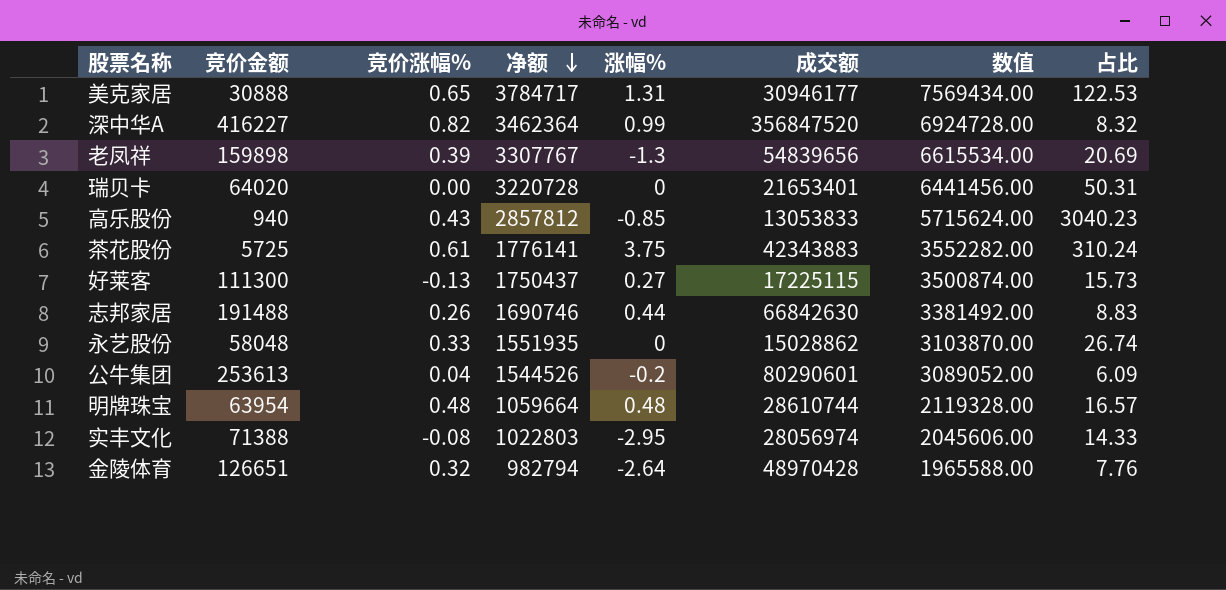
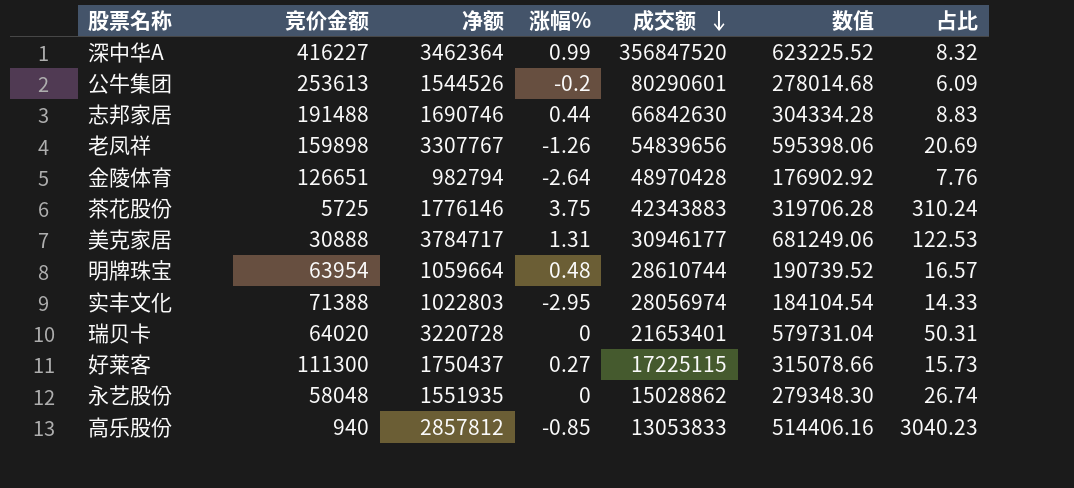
row order: 净额 descending -> 成交额 descending
column 竞价涨幅% | position: 3 -> none
column 数值 | formula: [净额] * 2 -> [净额] * 0.18
老凤祥 | 涨幅%: -1.3 -> -1.26
茶花股份 | 净额: 1776141 -> 1776146

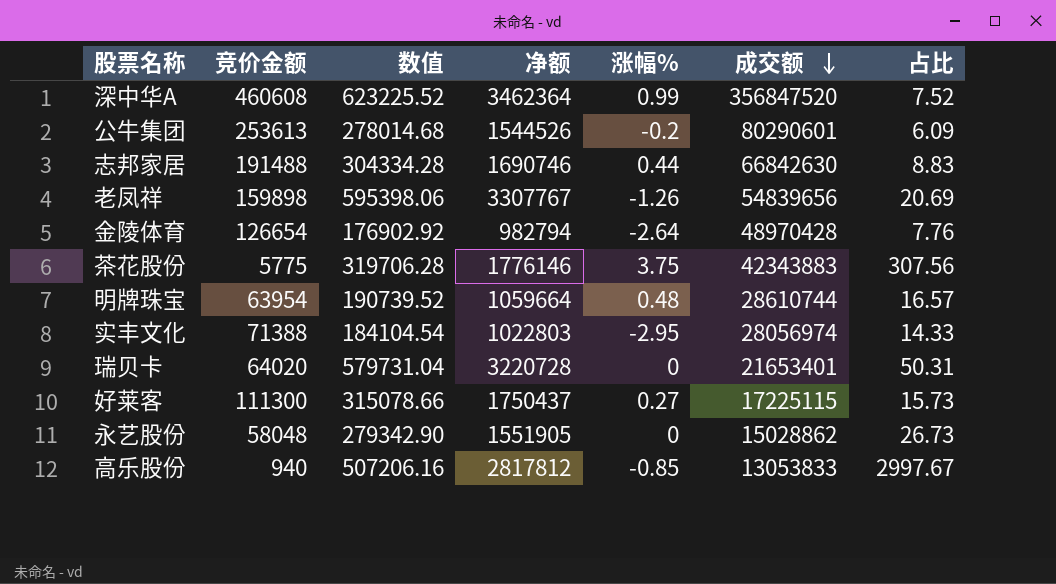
column 数值 | position: 6 -> 3
row 美克家居: 30888 | 3784717 | 1.31 | 30946177 | 681249.06 | 122.53 -> none
深中华A | 竞价金额: 416227 -> 460608
深中华A | 占比: 8.32 -> 7.52
金陵体育 | 竞价金额: 126651 -> 126654
茶花股份 | 竞价金额: 5725 -> 5775
茶花股份 | 占比: 310.24 -> 307.56
永艺股份 | 数值: 279348.30 -> 279342.90
永艺股份 | 净额: 1551935 -> 1551905
永艺股份 | 占比: 26.74 -> 26.73
高乐股份 | 数值: 514406.16 -> 507206.16
高乐股份 | 净额: 2857812 -> 2817812
高乐股份 | 占比: 3040.23 -> 2997.67

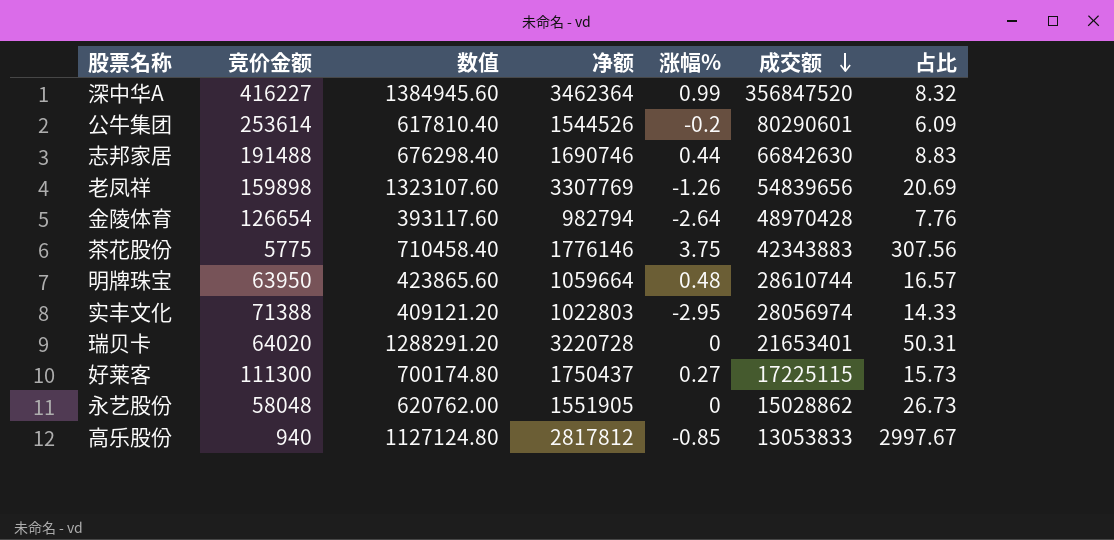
column 数值 | formula: [净额] * 0.18 -> [净额] * 0.4
深中华A | 竞价金额: 460608 -> 416227
深中华A | 占比: 7.52 -> 8.32
公牛集团 | 竞价金额: 253613 -> 253614
老凤祥 | 净额: 3307767 -> 3307769
明牌珠宝 | 竞价金额: 63954 -> 63950

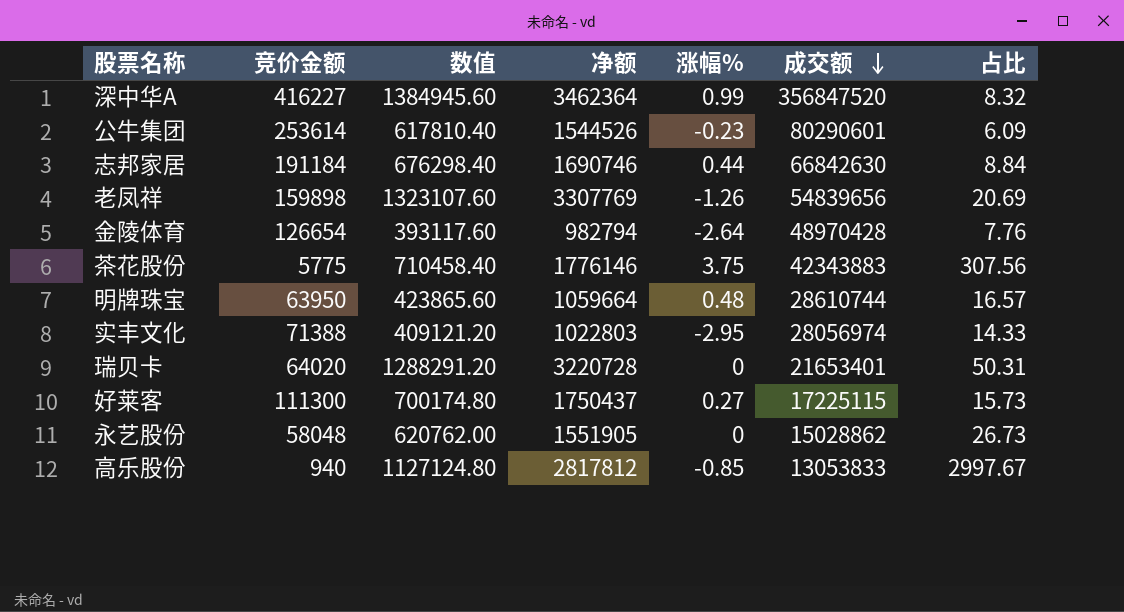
公牛集团 | 涨幅%: -0.2 -> -0.23
志邦家居 | 竞价金额: 191488 -> 191184
志邦家居 | 占比: 8.83 -> 8.84

